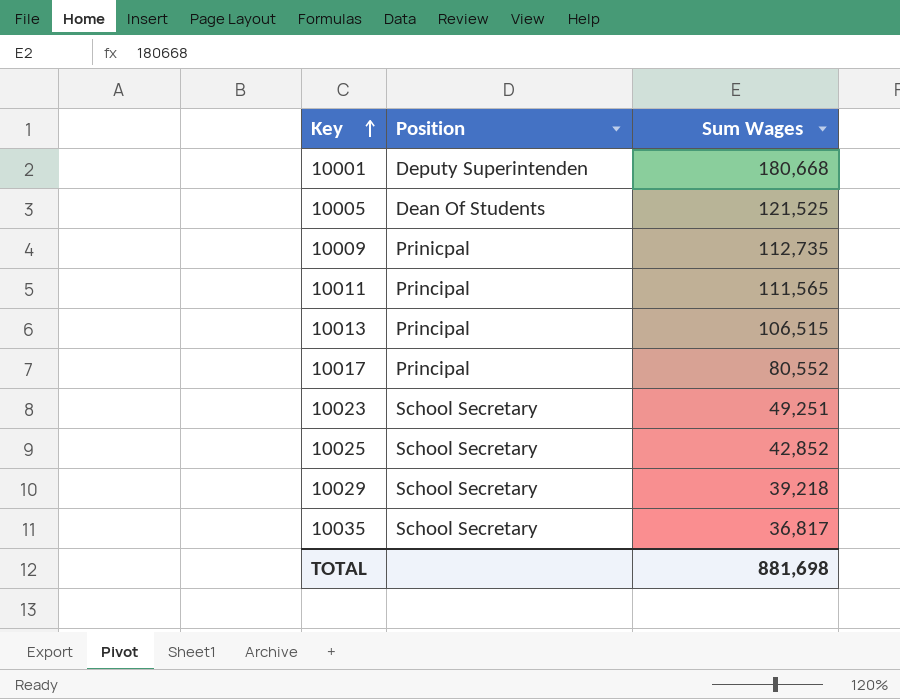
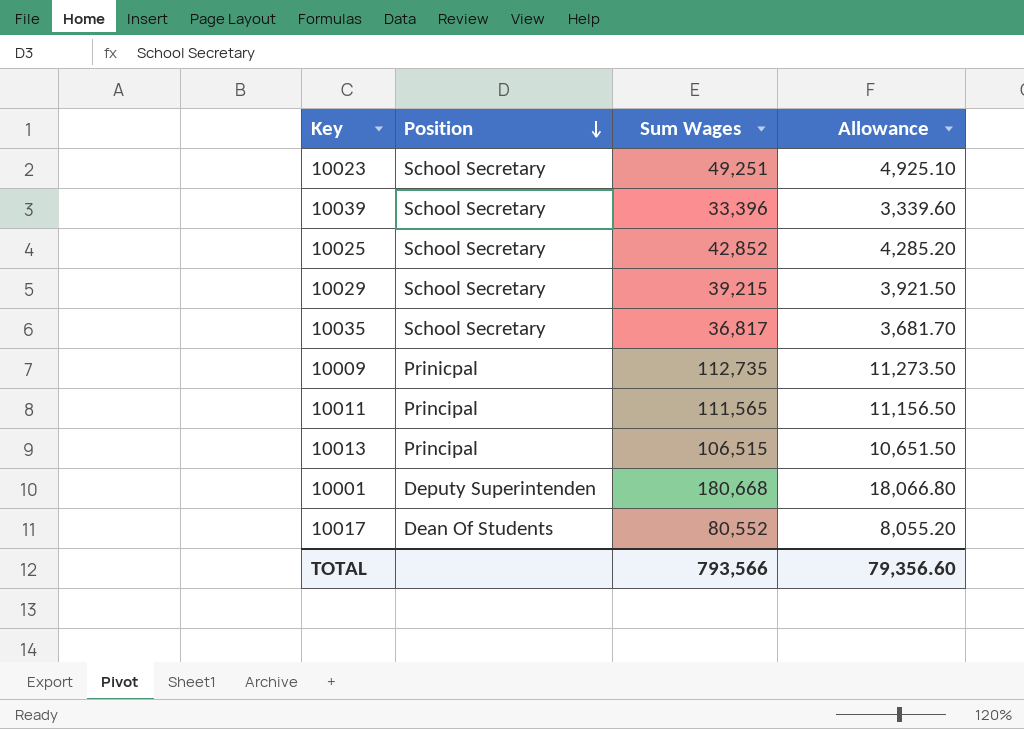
row order: Key ascending -> Position descending
column Allowance | formula: none -> [Sum Wages] * 0.1
row 10005: Dean Of Students | 121,525 -> none
row 10039: none -> School Secretary | 33,396 | 3,339.60
10029 | Sum Wages: 39,218 -> 39,215
10017 | Position: Principal -> Dean Of Students
TOTAL | Sum Wages: 881,698 -> 793,566

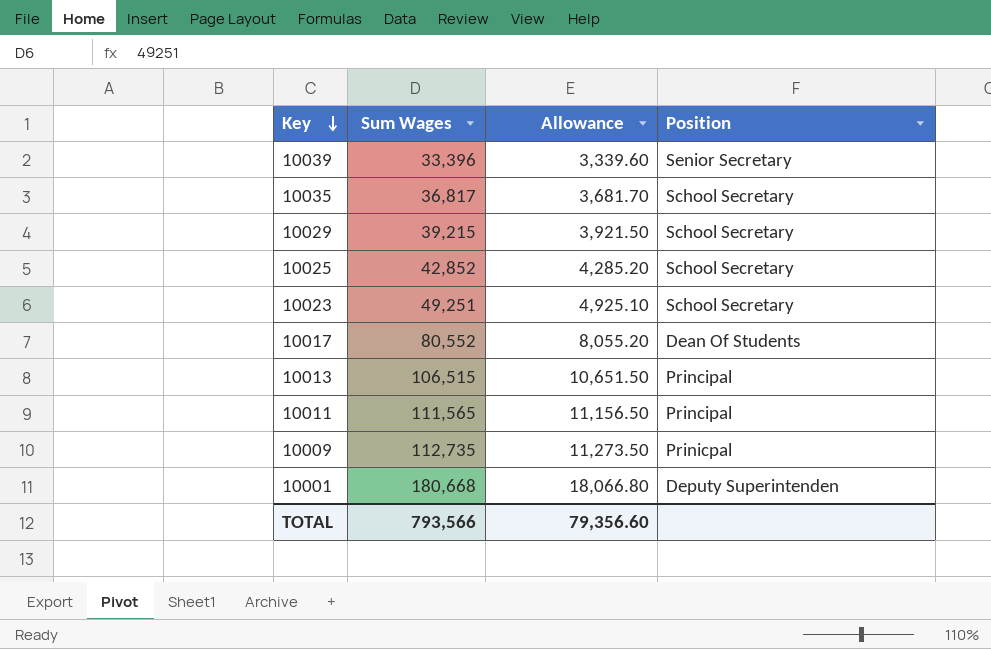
row order: Position descending -> Key descending
column Position | position: 2 -> 4
10039 | Position: School Secretary -> Senior Secretary

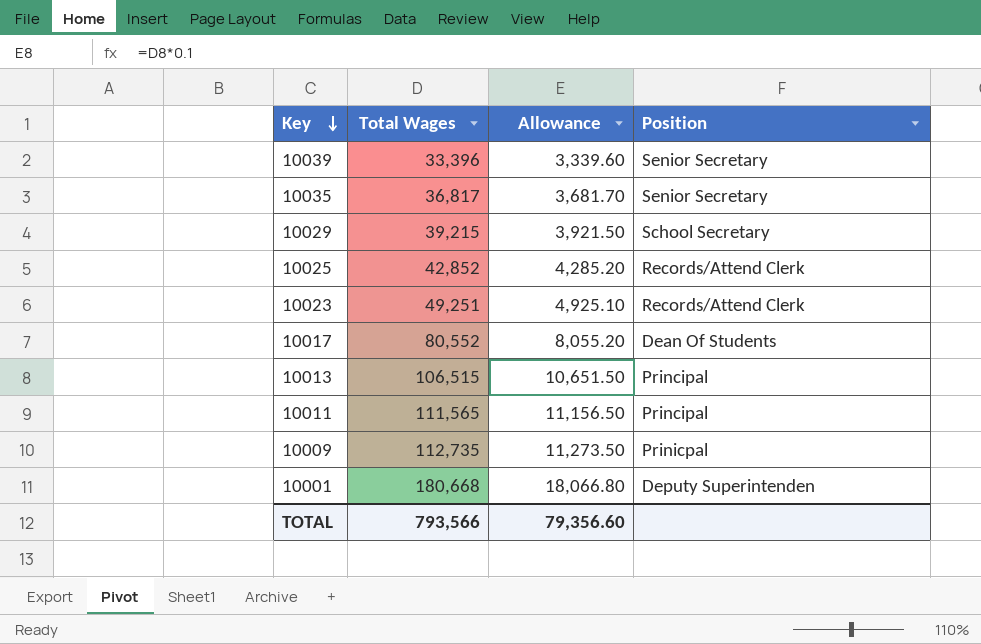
column name: Sum Wages -> Total Wages
10035 | Position: School Secretary -> Senior Secretary
10025 | Position: School Secretary -> Records/Attend Clerk
10023 | Position: School Secretary -> Records/Attend Clerk

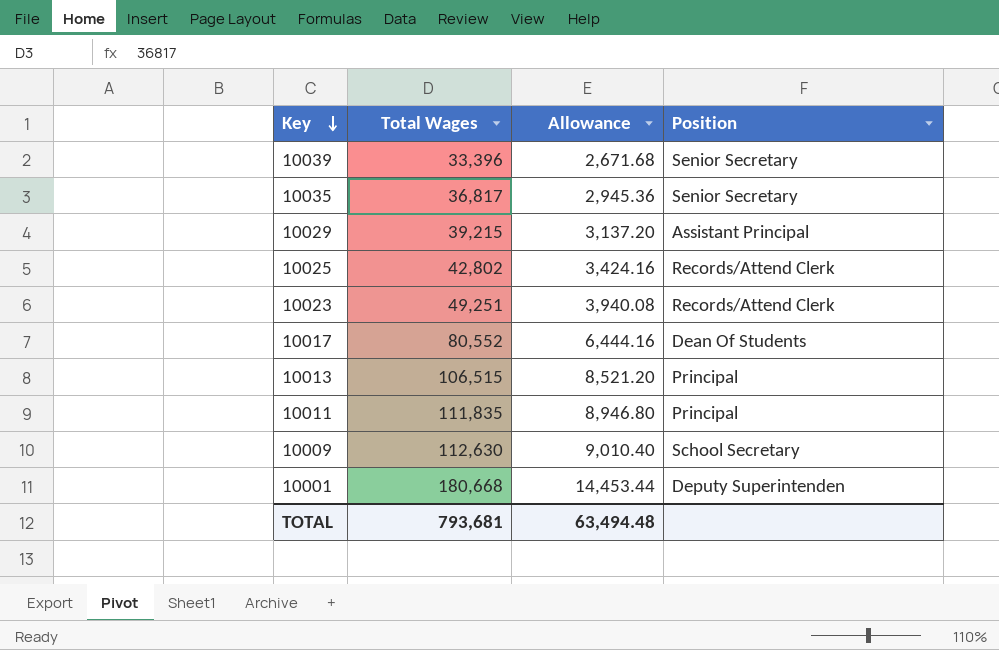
column Allowance | formula: [Total Wages] * 0.1 -> [Total Wages] * 0.08
10029 | Position: School Secretary -> Assistant Principal
10025 | Total Wages: 42,852 -> 42,802
10011 | Total Wages: 111,565 -> 111,835
10009 | Total Wages: 112,735 -> 112,630
10009 | Position: Prinicpal -> School Secretary
TOTAL | Total Wages: 793,566 -> 793,681
TOTAL | Allowance: 79,356.60 -> 63,494.48

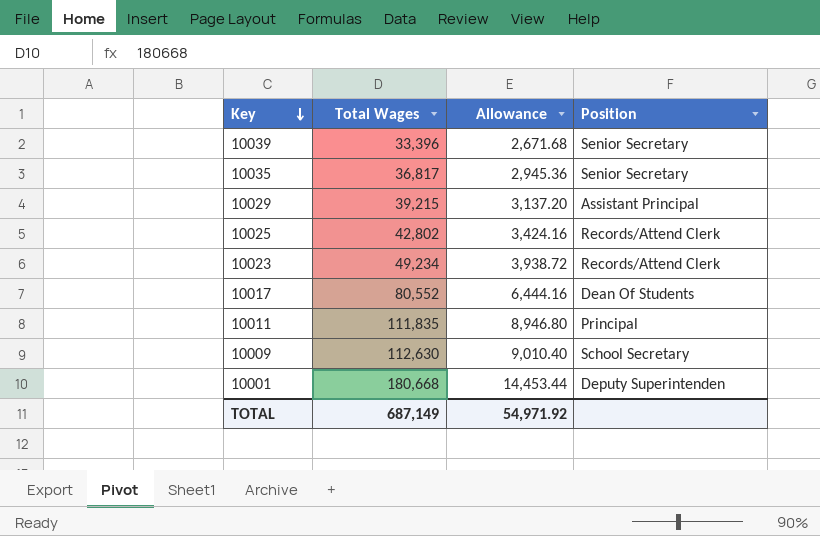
row 10013: 106,515 | 8,521.20 | Principal -> none
10023 | Total Wages: 49,251 -> 49,234
10023 | Allowance: 3,940.08 -> 3,938.72
TOTAL | Total Wages: 793,681 -> 687,149
TOTAL | Allowance: 63,494.48 -> 54,971.92

